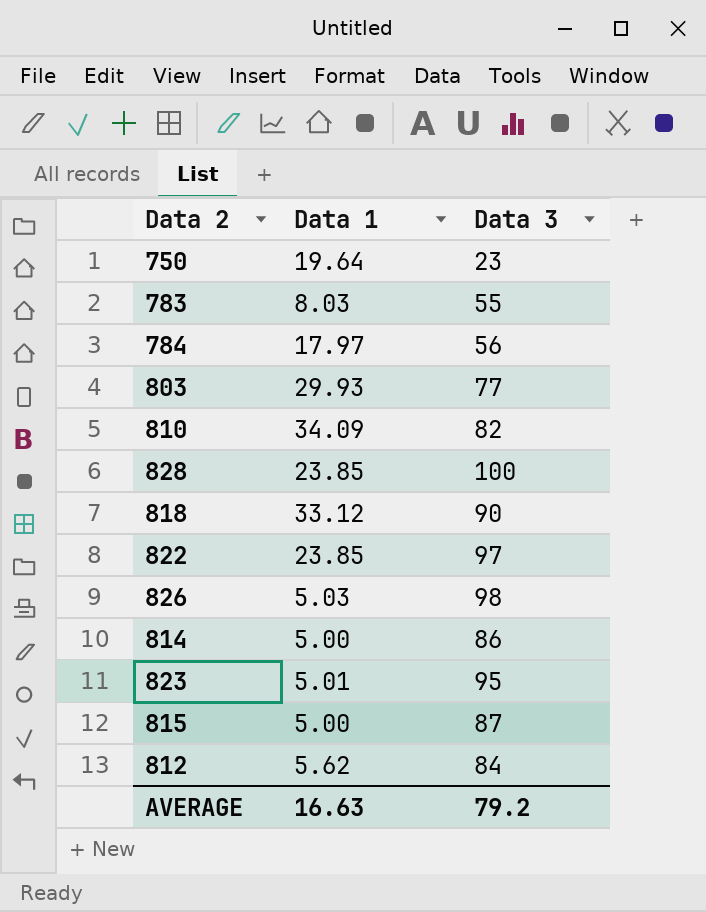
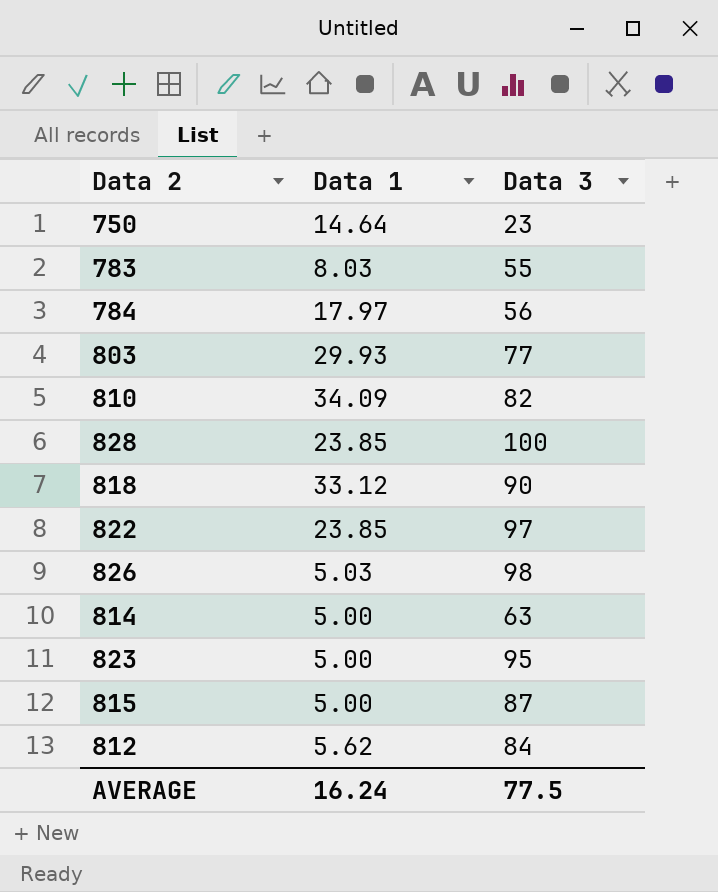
750 | Data 1: 19.64 -> 14.64
814 | Data 3: 86 -> 63
823 | Data 1: 5.01 -> 5.00
AVERAGE | Data 1: 16.63 -> 16.24
AVERAGE | Data 3: 79.2 -> 77.5

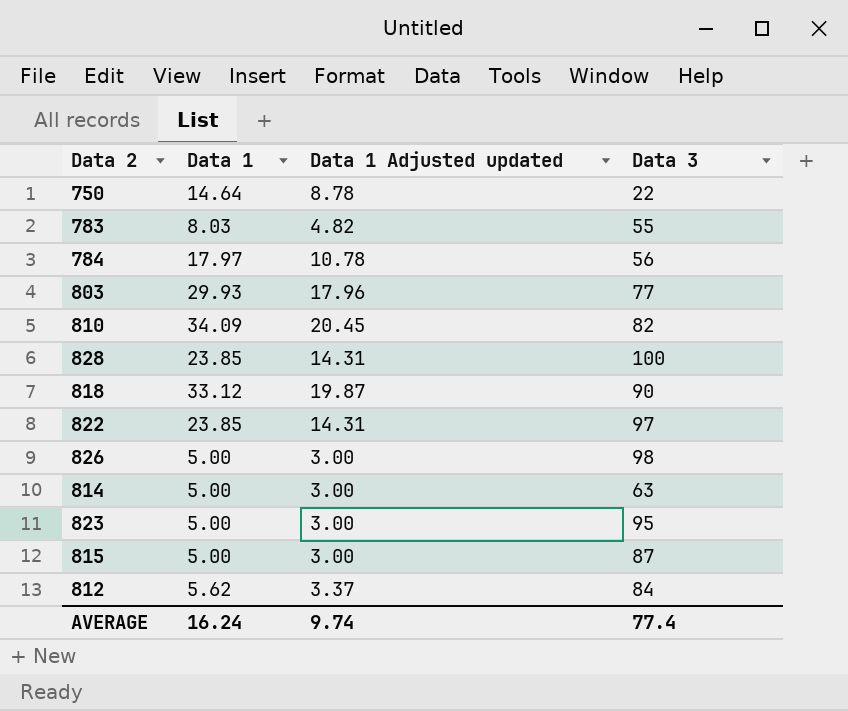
column Data 1 Adjusted updated | formula: none -> [Data 1] * 0.6
750 | Data 3: 23 -> 22
826 | Data 1: 5.03 -> 5.00
AVERAGE | Data 3: 77.5 -> 77.4

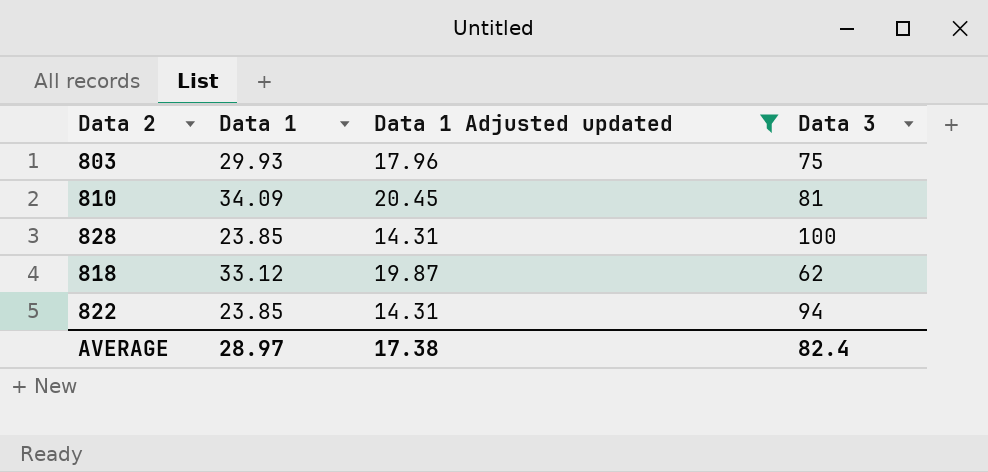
filter: none -> Data 1 Adjusted updated >= 14.31
803 | Data 3: 77 -> 75
810 | Data 3: 82 -> 81
818 | Data 3: 90 -> 62
822 | Data 3: 97 -> 94
AVERAGE | Data 1: 16.24 -> 28.97
AVERAGE | Data 1 Adjusted updated: 9.74 -> 17.38
AVERAGE | Data 3: 77.4 -> 82.4

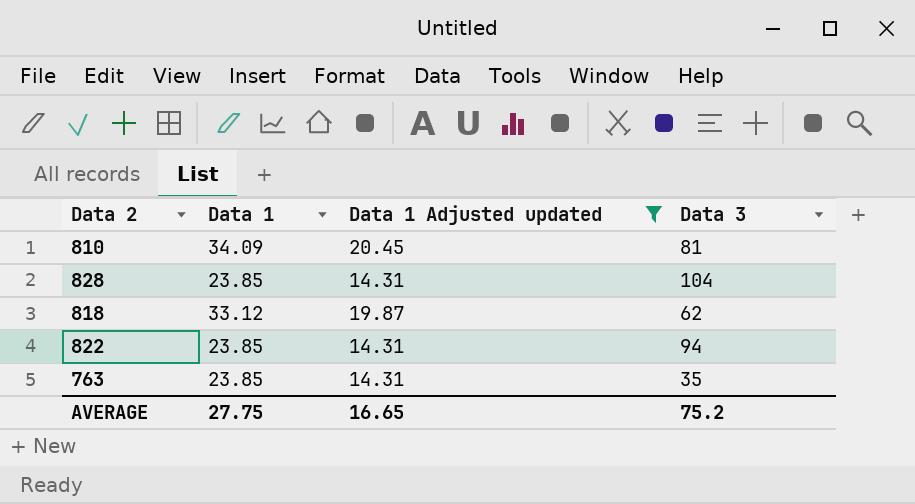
row 803: 29.93 | 17.96 | 75 -> none
828 | Data 3: 100 -> 104
row 763: none -> 23.85 | 14.31 | 35
AVERAGE | Data 1: 28.97 -> 27.75
AVERAGE | Data 1 Adjusted updated: 17.38 -> 16.65
AVERAGE | Data 3: 82.4 -> 75.2

